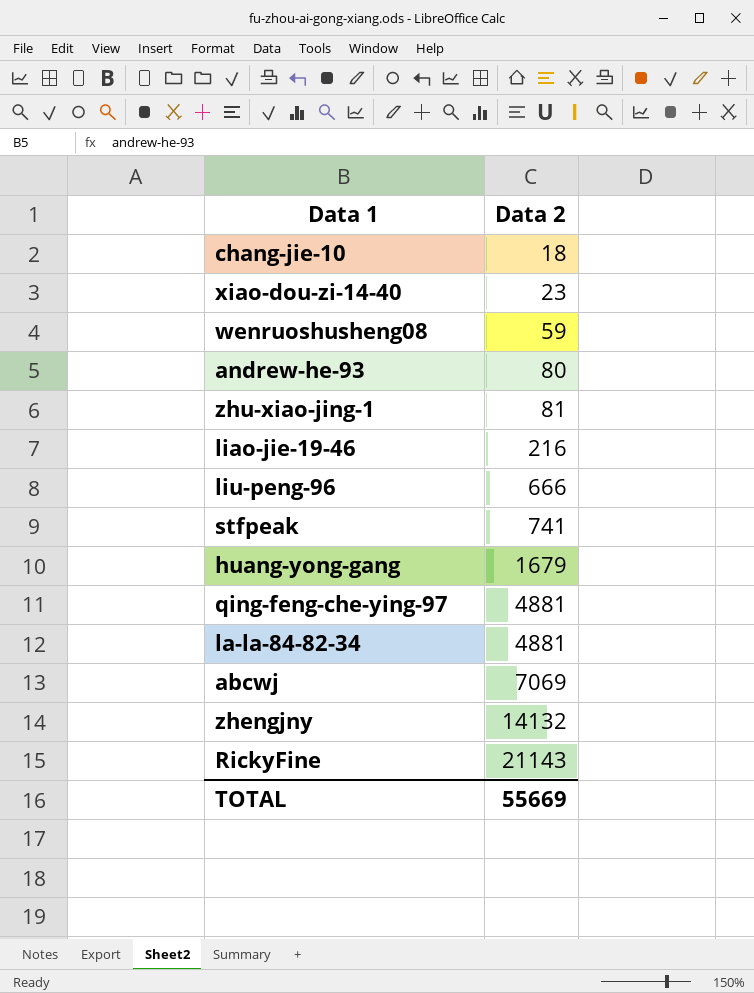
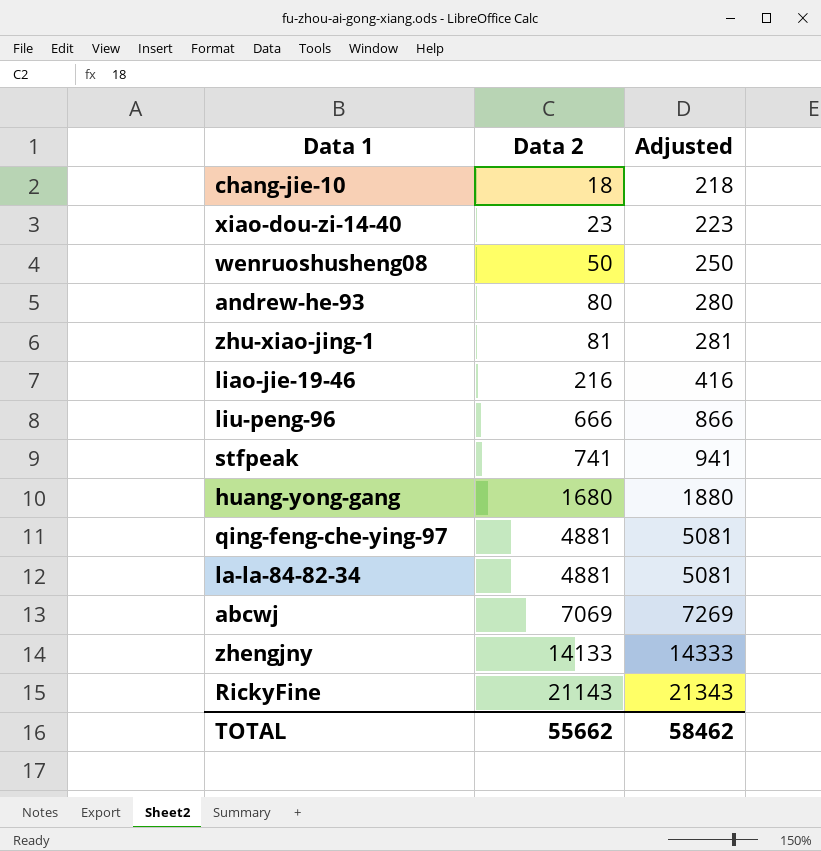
column Adjusted | formula: none -> [Data 2] + 200
wenruoshusheng08 | Data 2: 59 -> 50
huang-yong-gang | Data 2: 1679 -> 1680
zhengjny | Data 2: 14132 -> 14133
TOTAL | Data 2: 55669 -> 55662

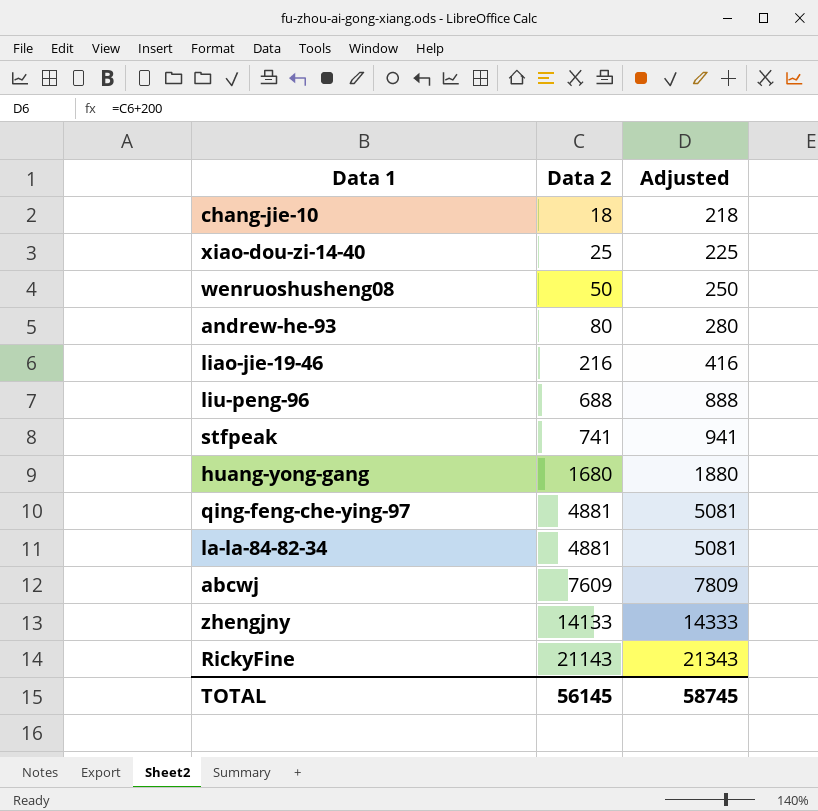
row zhu-xiao-jing-1: 81 | 281 -> none
xiao-dou-zi-14-40 | Data 2: 23 -> 25
xiao-dou-zi-14-40 | Adjusted: 223 -> 225
liu-peng-96 | Data 2: 666 -> 688
liu-peng-96 | Adjusted: 866 -> 888
abcwj | Data 2: 7069 -> 7609
abcwj | Adjusted: 7269 -> 7809
TOTAL | Data 2: 55662 -> 56145
TOTAL | Adjusted: 58462 -> 58745

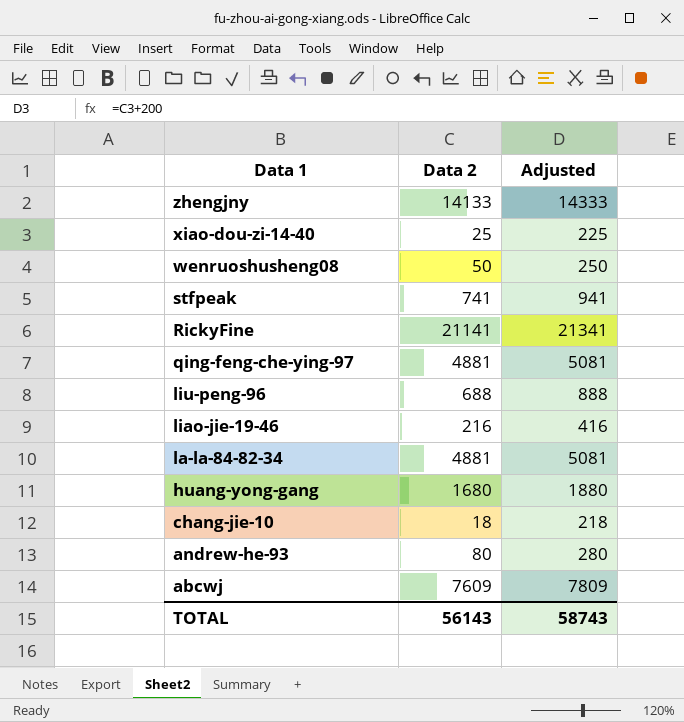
row order: Data 2 ascending -> Data 1 descending
RickyFine | Data 2: 21143 -> 21141
RickyFine | Adjusted: 21343 -> 21341
TOTAL | Data 2: 56145 -> 56143
TOTAL | Adjusted: 58745 -> 58743

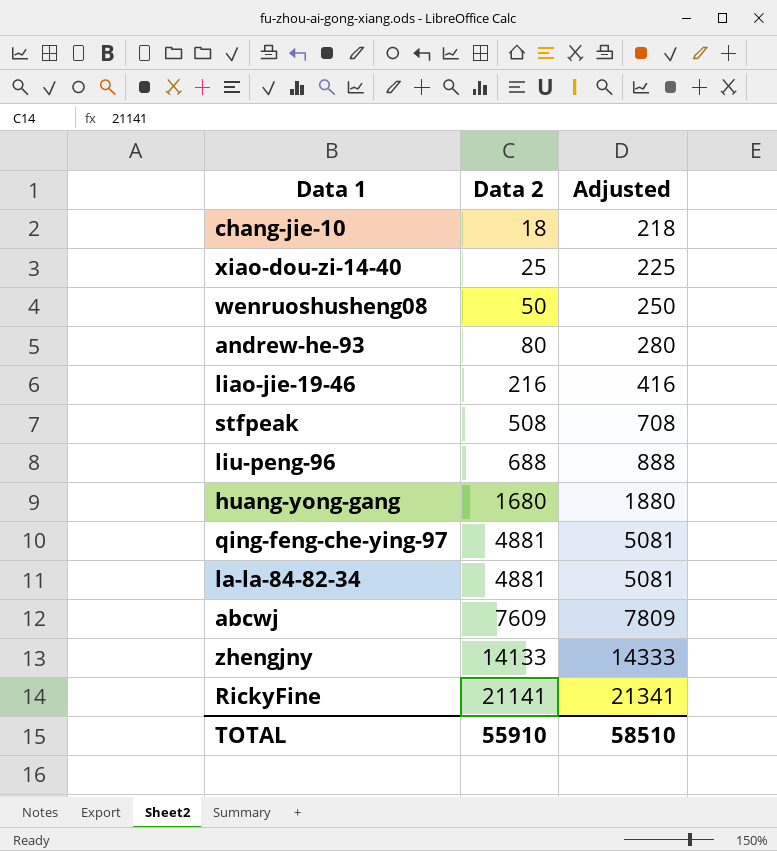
row order: Data 1 descending -> Data 2 ascending
stfpeak | Data 2: 741 -> 508
stfpeak | Adjusted: 941 -> 708
TOTAL | Data 2: 56143 -> 55910
TOTAL | Adjusted: 58743 -> 58510

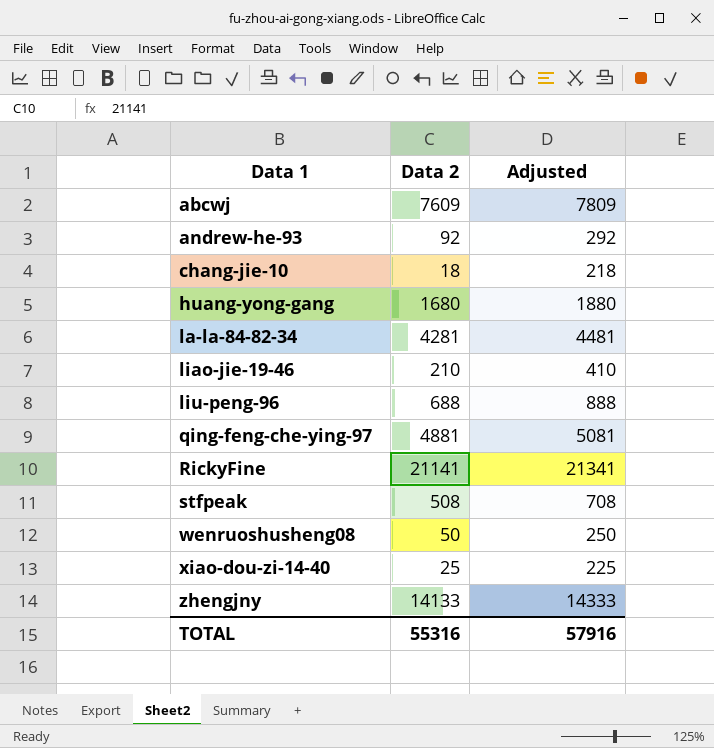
row order: Data 2 ascending -> Data 1 ascending
andrew-he-93 | Data 2: 80 -> 92
andrew-he-93 | Adjusted: 280 -> 292
la-la-84-82-34 | Data 2: 4881 -> 4281
la-la-84-82-34 | Adjusted: 5081 -> 4481
liao-jie-19-46 | Data 2: 216 -> 210
liao-jie-19-46 | Adjusted: 416 -> 410
TOTAL | Data 2: 55910 -> 55316
TOTAL | Adjusted: 58510 -> 57916

